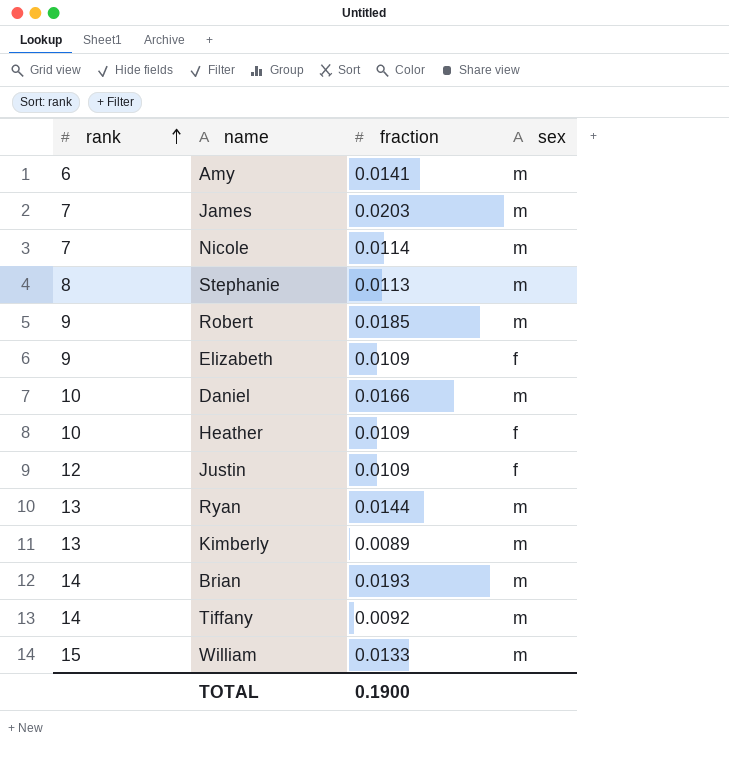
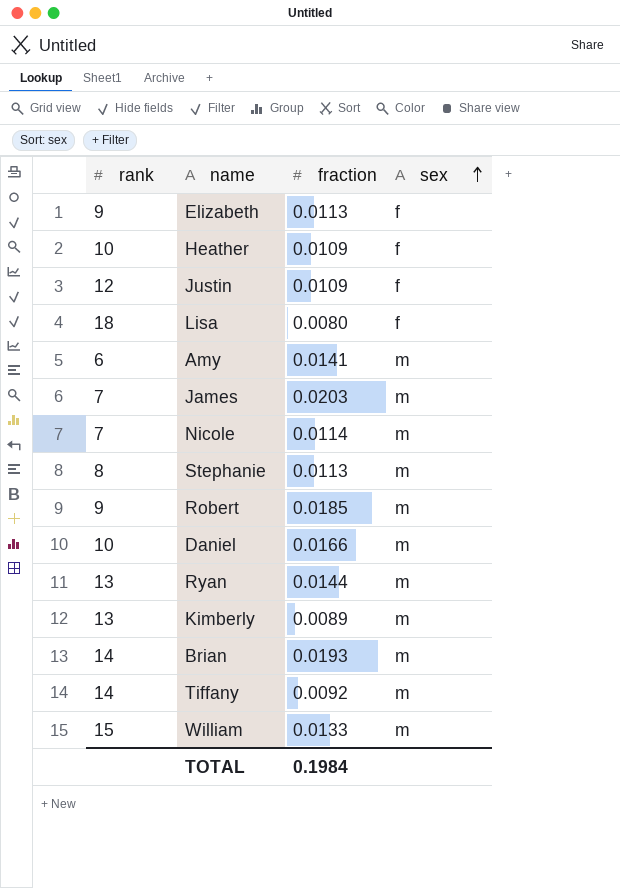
row order: rank ascending -> sex ascending
Elizabeth | fraction: 0.0109 -> 0.0113
row Lisa: none -> 18 | 0.0080 | f
TOTAL | fraction: 0.1900 -> 0.1984

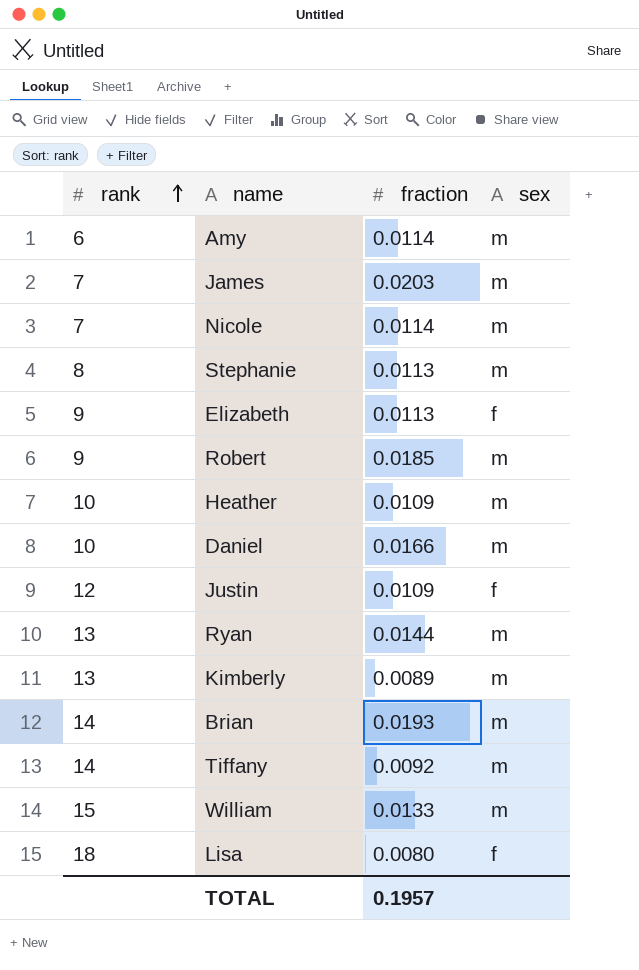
row order: sex ascending -> rank ascending
Amy | fraction: 0.0141 -> 0.0114
Heather | sex: f -> m
TOTAL | fraction: 0.1984 -> 0.1957

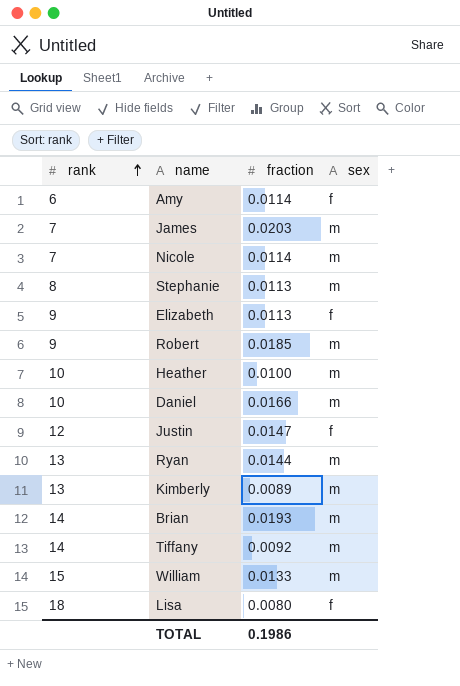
Amy | sex: m -> f
Heather | fraction: 0.0109 -> 0.0100
Justin | fraction: 0.0109 -> 0.0147
TOTAL | fraction: 0.1957 -> 0.1986

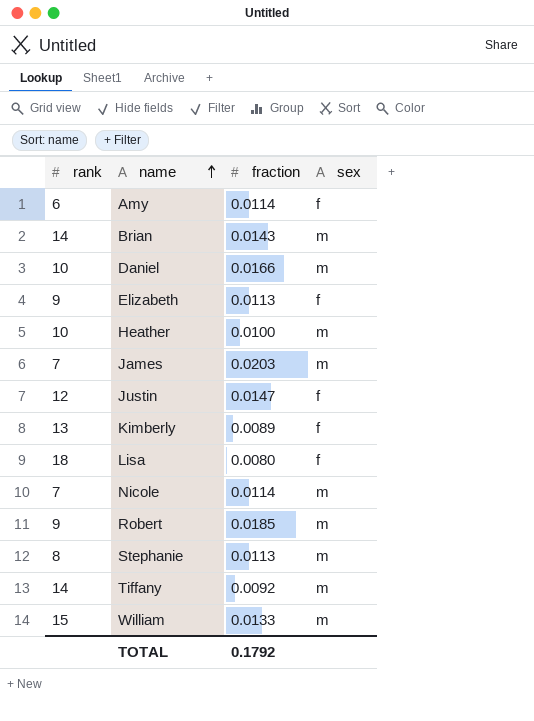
row order: rank ascending -> name ascending
row Ryan: 13 | 0.0144 | m -> none
Brian | fraction: 0.0193 -> 0.0143
Kimberly | sex: m -> f
TOTAL | fraction: 0.1986 -> 0.1792

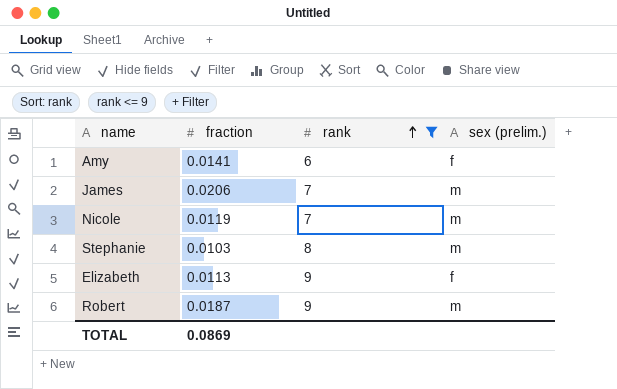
filter: none -> rank <= 9
row order: name ascending -> rank ascending
column rank | position: 1 -> 3
column name: sex -> sex (prelim.)
Amy | fraction: 0.0114 -> 0.0141
James | fraction: 0.0203 -> 0.0206
Nicole | fraction: 0.0114 -> 0.0119
Stephanie | fraction: 0.0113 -> 0.0103
Robert | fraction: 0.0185 -> 0.0187
TOTAL | fraction: 0.1792 -> 0.0869

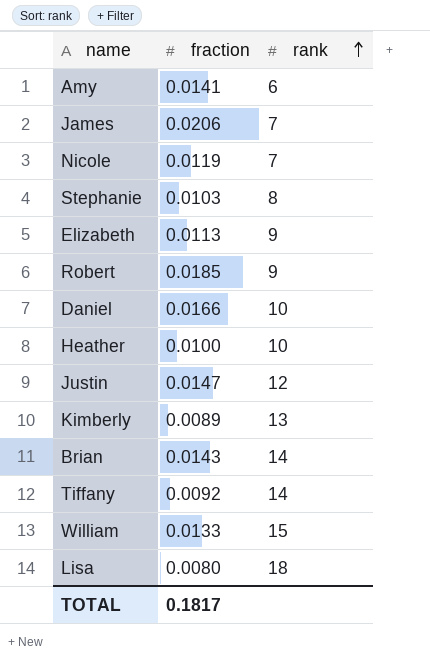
filter: rank <= 9 -> none
column sex (prelim.) | position: 4 -> none
Robert | fraction: 0.0187 -> 0.0185
TOTAL | fraction: 0.0869 -> 0.1817

